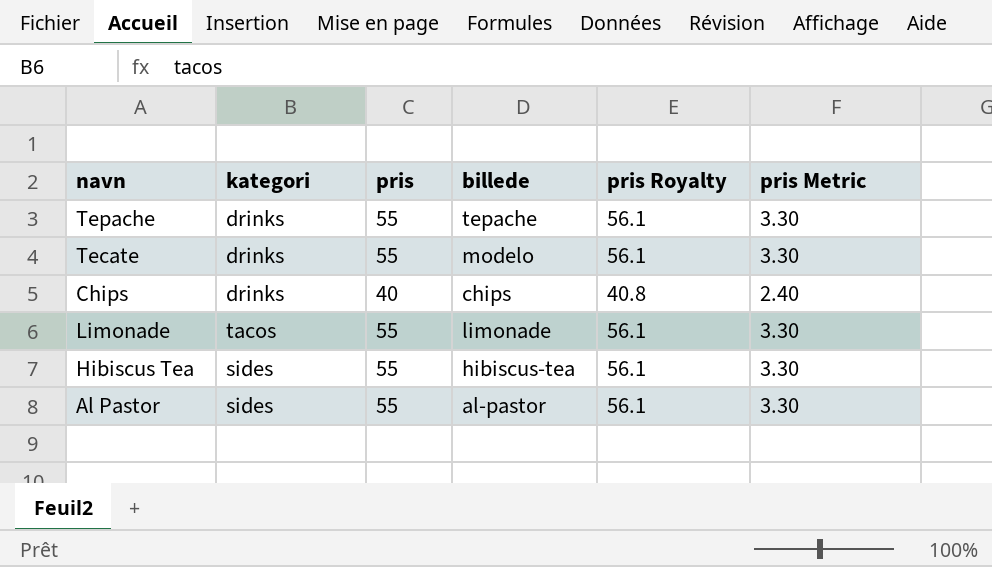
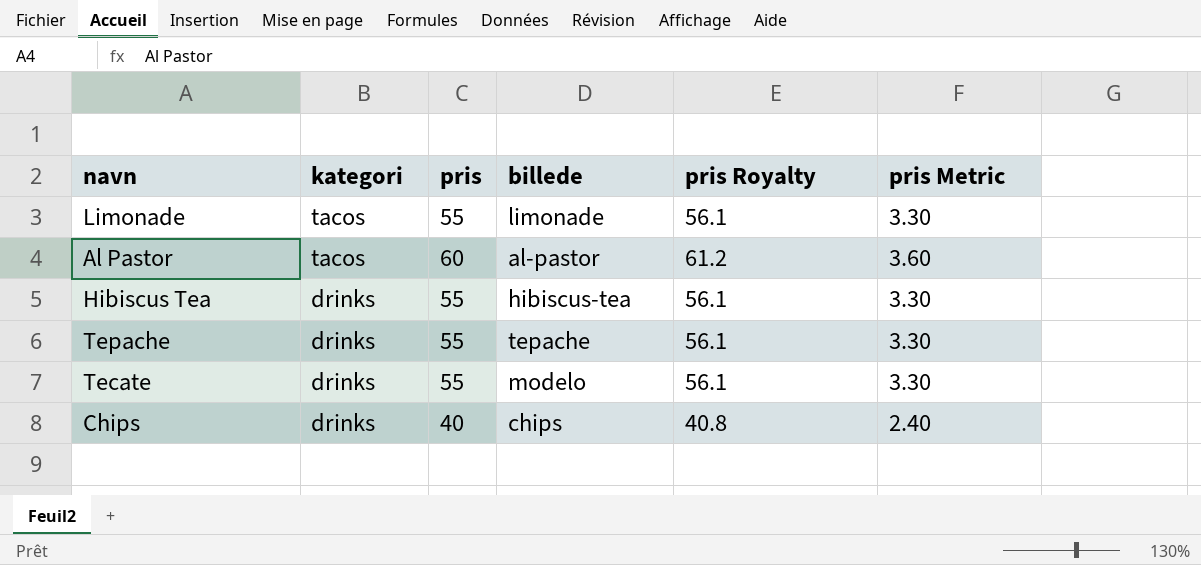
row order: none -> kategori descending
Al Pastor | kategori: sides -> tacos
Al Pastor | pris: 55 -> 60
Al Pastor | pris Royalty: 56.1 -> 61.2
Al Pastor | pris Metric: 3.30 -> 3.60
Hibiscus Tea | kategori: sides -> drinks

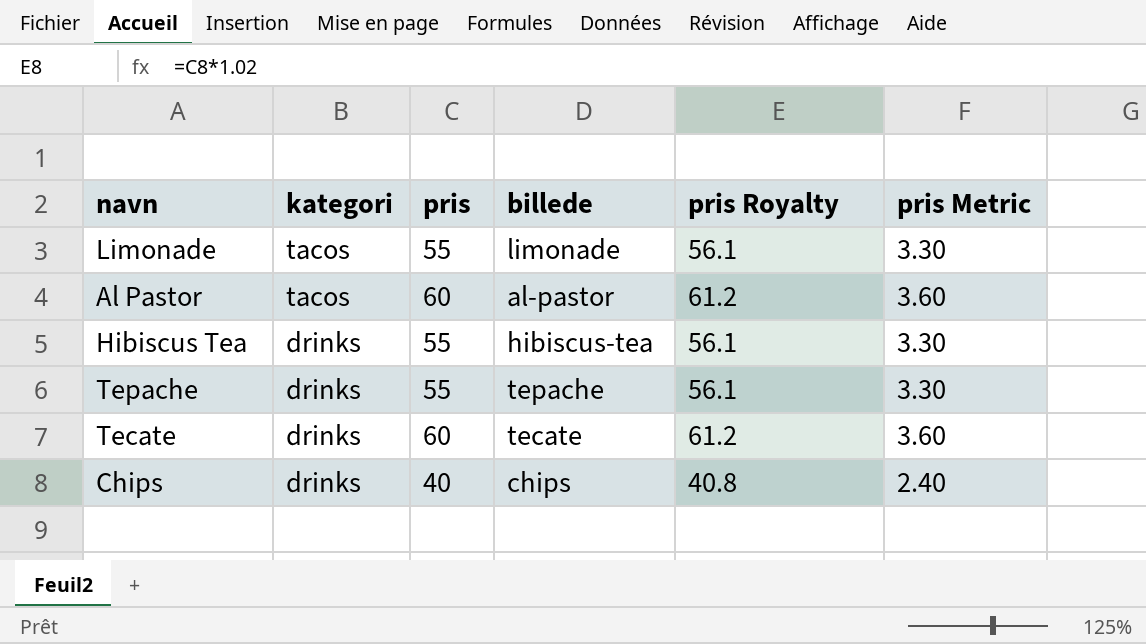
Tecate | pris: 55 -> 60
Tecate | billede: modelo -> tecate
Tecate | pris Royalty: 56.1 -> 61.2
Tecate | pris Metric: 3.30 -> 3.60

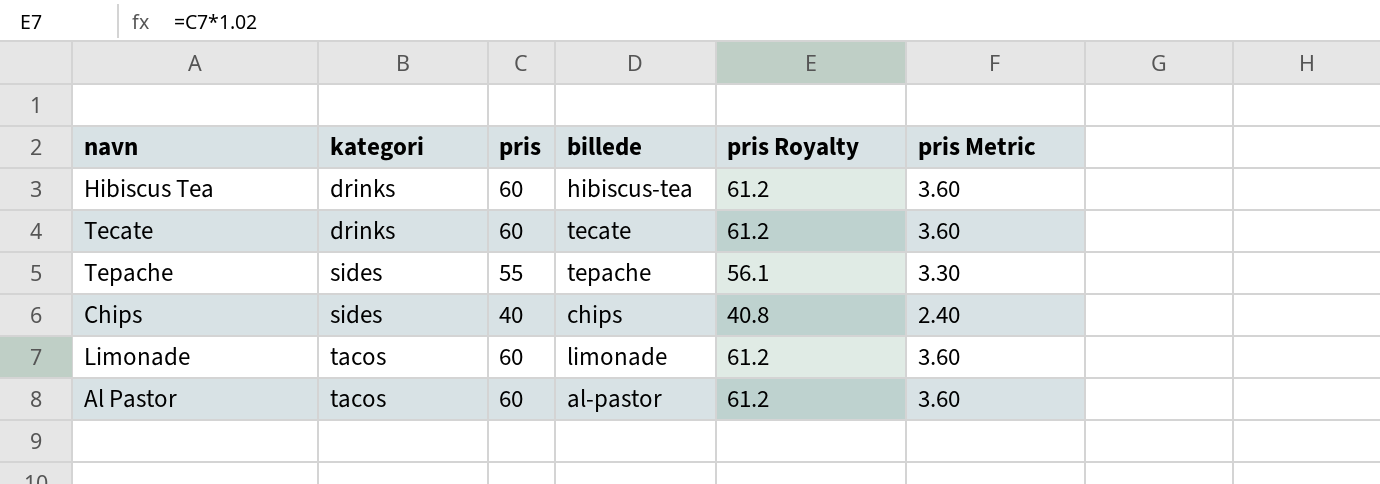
row order: kategori descending -> kategori ascending
Hibiscus Tea | pris: 55 -> 60
Hibiscus Tea | pris Royalty: 56.1 -> 61.2
Hibiscus Tea | pris Metric: 3.30 -> 3.60
Tepache | kategori: drinks -> sides
Chips | kategori: drinks -> sides
Limonade | pris: 55 -> 60
Limonade | pris Royalty: 56.1 -> 61.2
Limonade | pris Metric: 3.30 -> 3.60

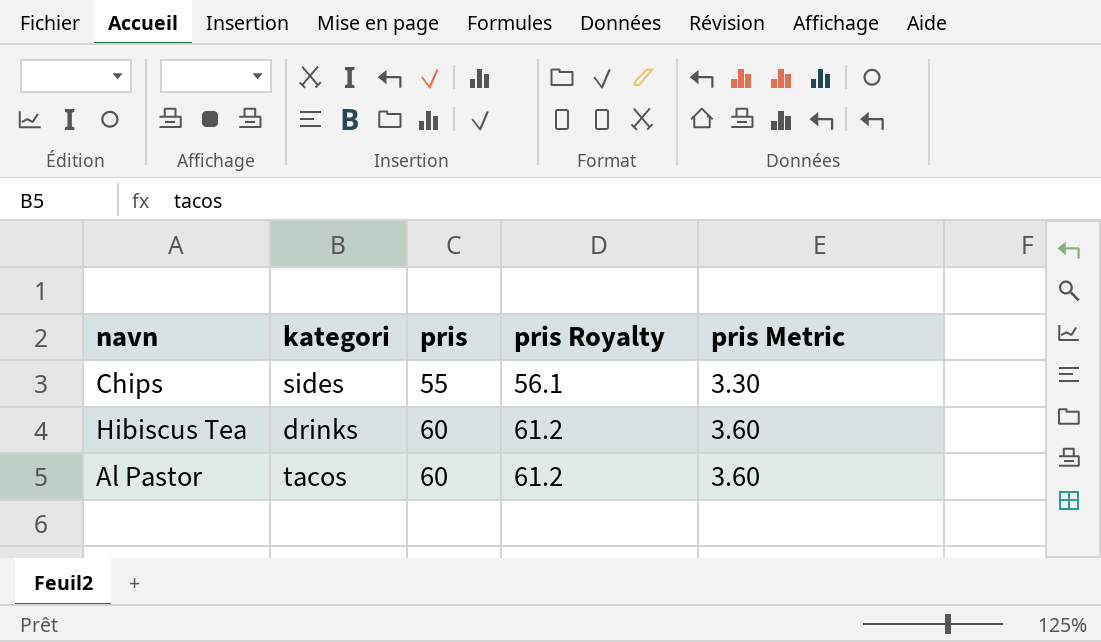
row order: kategori ascending -> pris ascending
column billede | position: 4 -> none
row Tecate: drinks | 60 | tecate | 61.2 | 3.60 -> none
row Tepache: sides | 55 | tepache | 56.1 | 3.30 -> none
row Limonade: tacos | 60 | limonade | 61.2 | 3.60 -> none
Chips | pris: 40 -> 55
Chips | pris Royalty: 40.8 -> 56.1
Chips | pris Metric: 2.40 -> 3.30

